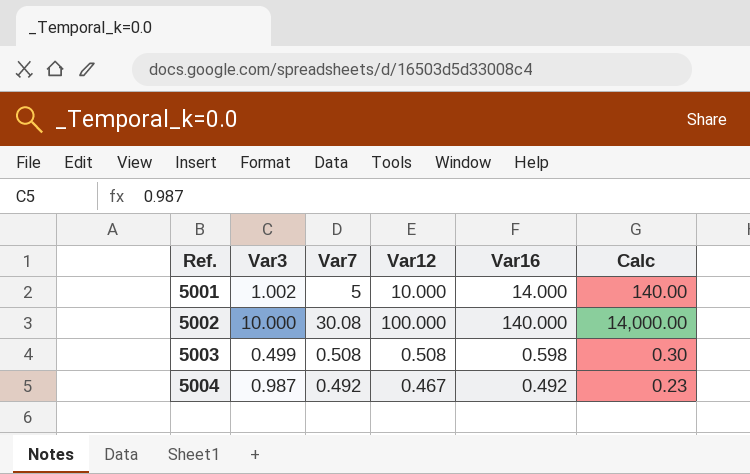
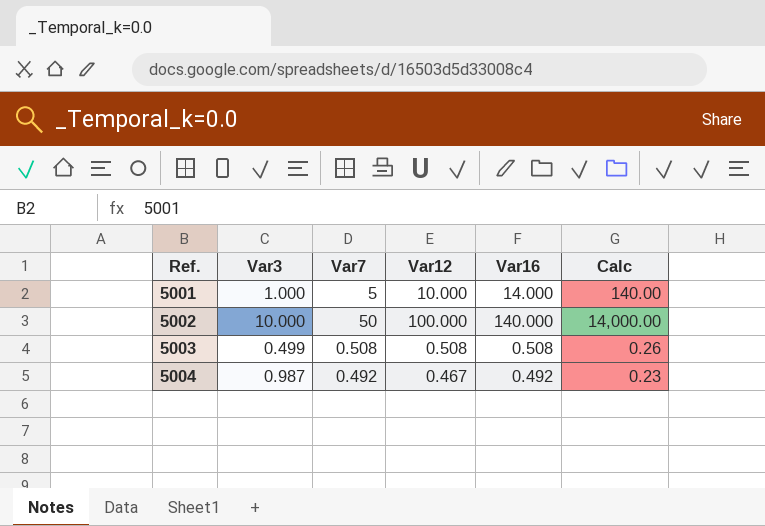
5001 | Var3: 1.002 -> 1.000
5002 | Var7: 30.08 -> 50
5003 | Var16: 0.598 -> 0.508
5003 | Calc: 0.30 -> 0.26

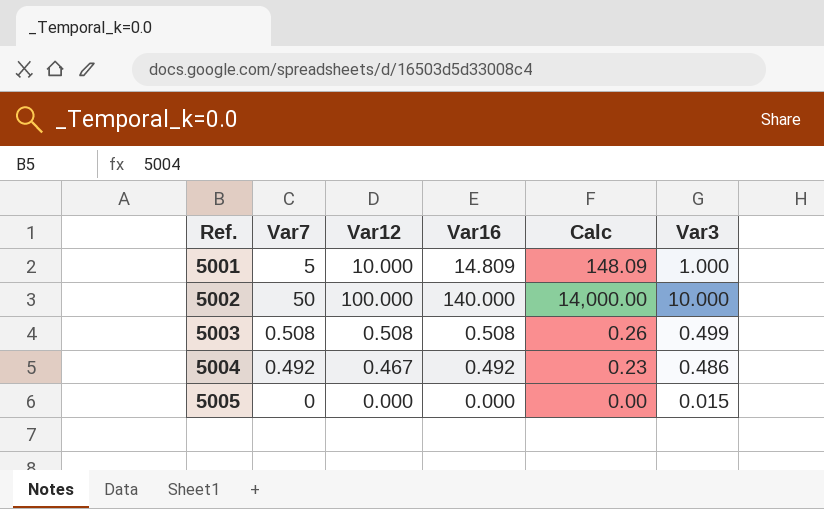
column Var3 | position: 2 -> 6
5001 | Var16: 14.000 -> 14.809
5001 | Calc: 140.00 -> 148.09
5004 | Var3: 0.987 -> 0.486
row 5005: none -> 0 | 0.000 | 0.000 | 0.00 | 0.015

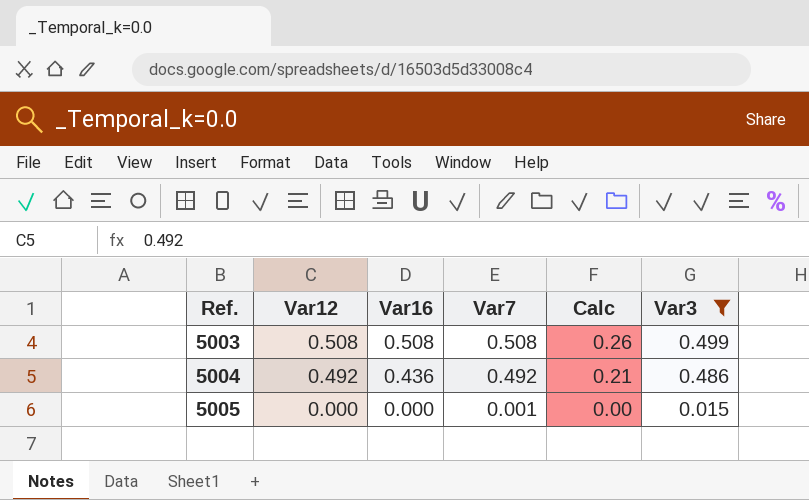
filter: none -> Var3 <= 0.499
column Var7 | position: 2 -> 4
5004 | Var12: 0.467 -> 0.492
5004 | Var16: 0.492 -> 0.436
5004 | Calc: 0.23 -> 0.21
5005 | Var7: 0 -> 0.001

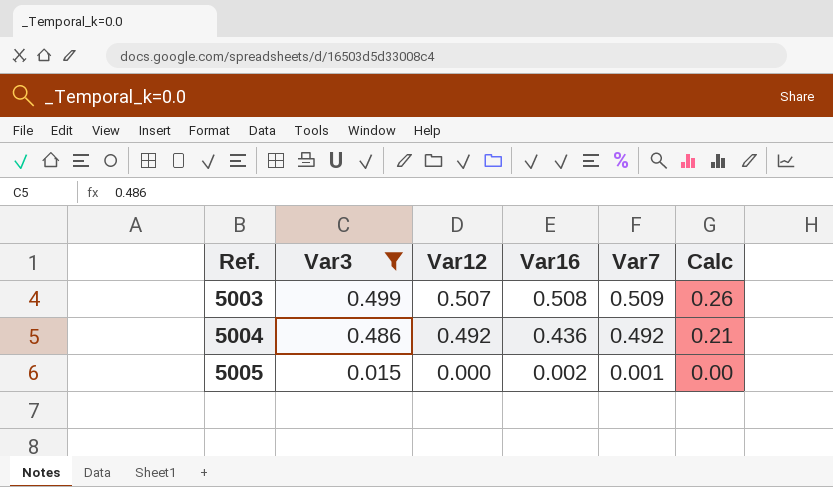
column Var3 | position: 6 -> 2
5003 | Var12: 0.508 -> 0.507
5003 | Var7: 0.508 -> 0.509
5005 | Var16: 0.000 -> 0.002

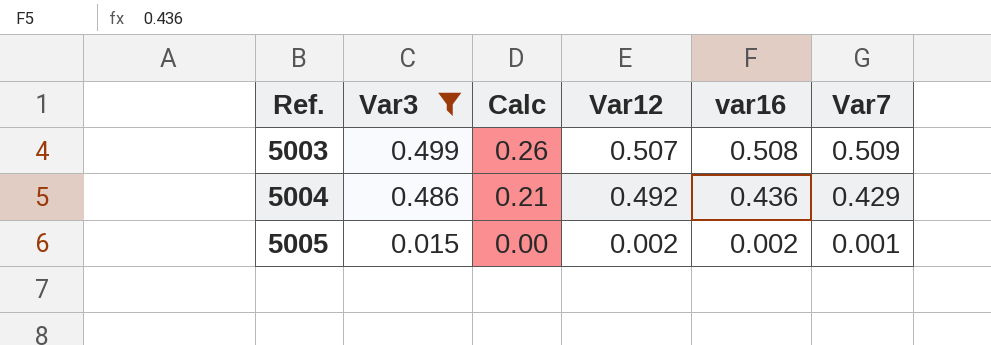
column Calc | position: 6 -> 3
column name: Var16 -> var16
5004 | Var7: 0.492 -> 0.429
5005 | Var12: 0.000 -> 0.002

